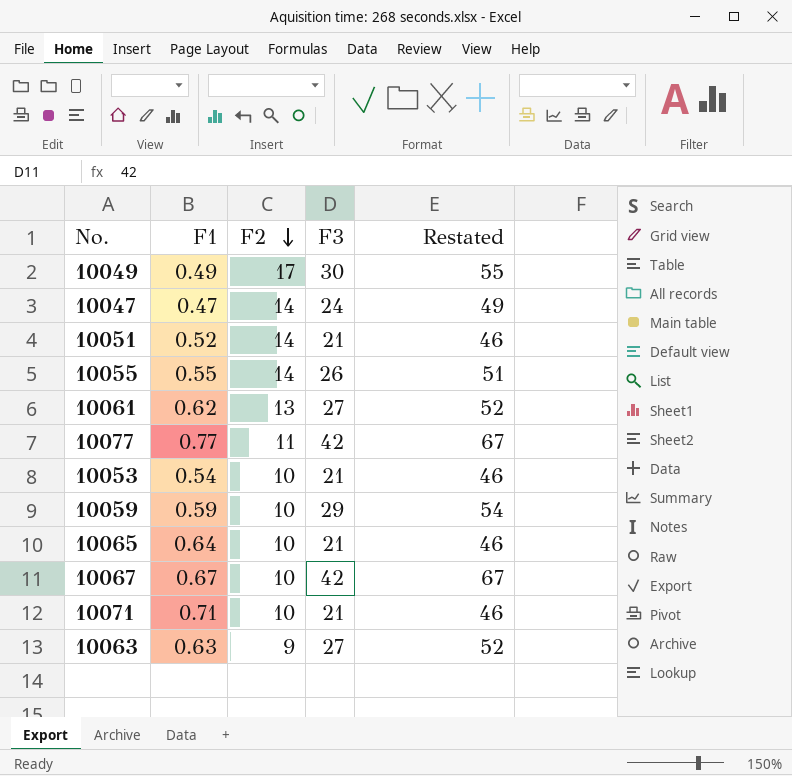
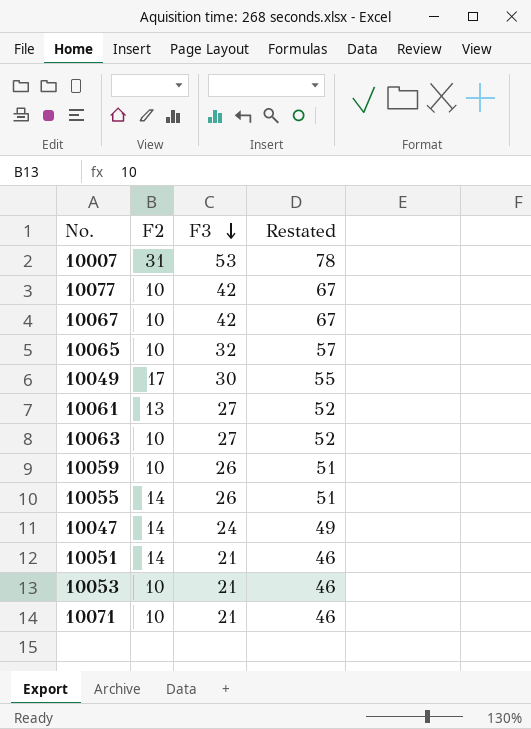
row order: F2 descending -> F3 descending
column F1 | position: 2 -> none
row 10007: none -> 31 | 53 | 78
10077 | F2: 11 -> 10
10065 | F3: 21 -> 32
10065 | Restated: 46 -> 57
10063 | F2: 9 -> 10
10059 | F3: 29 -> 26
10059 | Restated: 54 -> 51

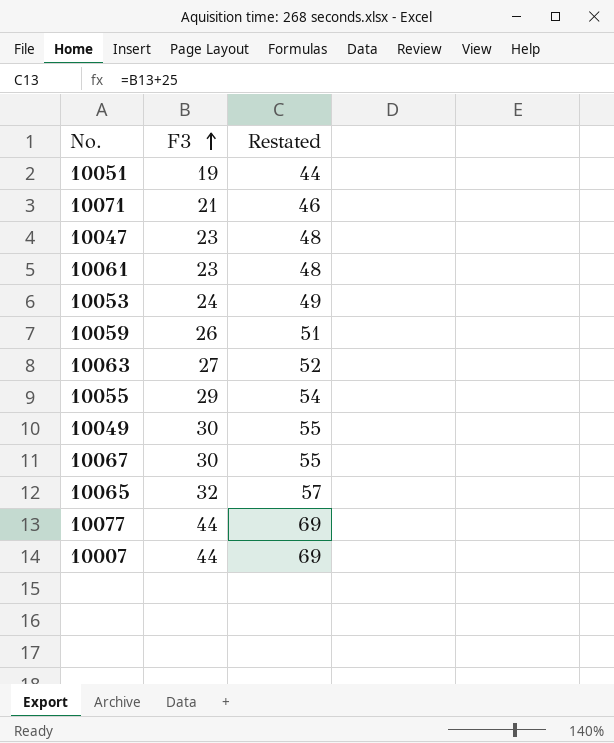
row order: F3 descending -> F3 ascending
column F2 | position: 2 -> none
10051 | F3: 21 -> 19
10051 | Restated: 46 -> 44
10047 | F3: 24 -> 23
10047 | Restated: 49 -> 48
10061 | F3: 27 -> 23
10061 | Restated: 52 -> 48
10053 | F3: 21 -> 24
10053 | Restated: 46 -> 49
10055 | F3: 26 -> 29
10055 | Restated: 51 -> 54
10067 | F3: 42 -> 30
10067 | Restated: 67 -> 55
10077 | F3: 42 -> 44
10077 | Restated: 67 -> 69
10007 | F3: 53 -> 44
10007 | Restated: 78 -> 69

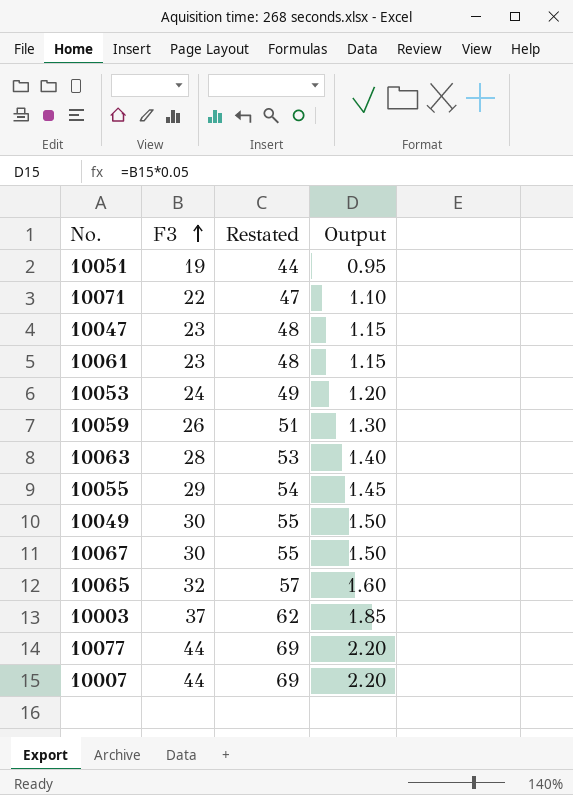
column Output | formula: none -> [F3] * 0.05
10071 | F3: 21 -> 22
10071 | Restated: 46 -> 47
10063 | F3: 27 -> 28
10063 | Restated: 52 -> 53
row 10003: none -> 37 | 62 | 1.85

